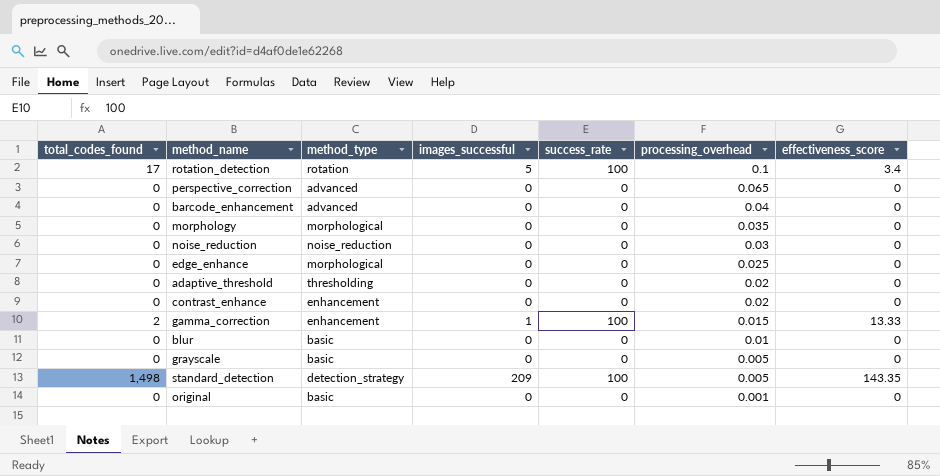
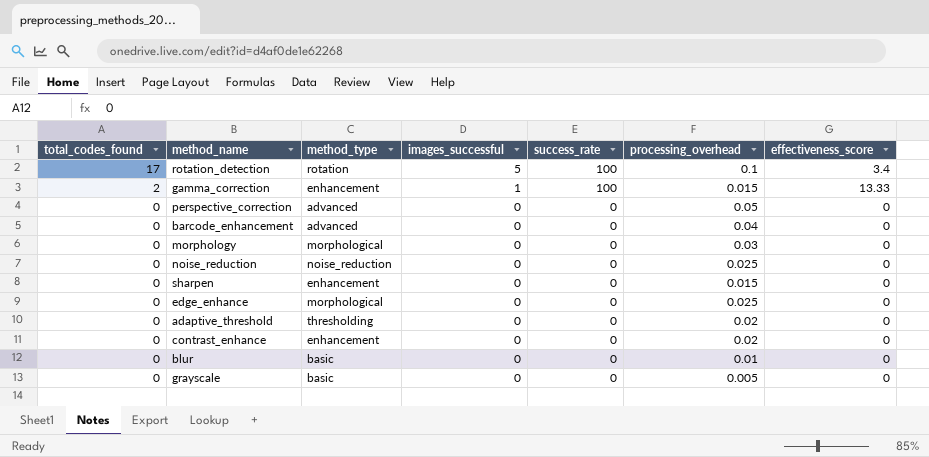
row order: processing_overhead descending -> total_codes_found descending
row standard_detection: 1,498 | detection_strategy | 209 | 100 | 0.005 | 143.35 -> none
row original: 0 | basic | 0 | 0 | 0.001 | 0 -> none
perspective_correction | processing_overhead: 0.065 -> 0.05
morphology | processing_overhead: 0.035 -> 0.03
noise_reduction | processing_overhead: 0.03 -> 0.025
row sharpen: none -> 0 | enhancement | 0 | 0 | 0.015 | 0

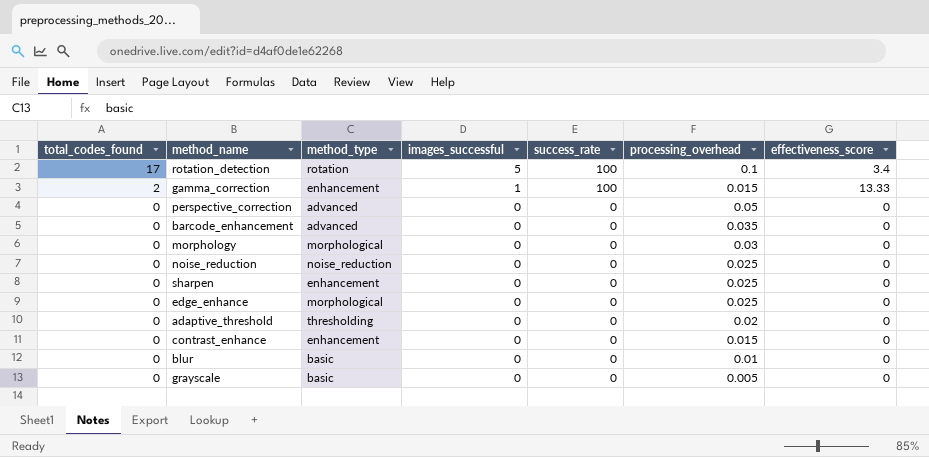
barcode_enhancement | processing_overhead: 0.04 -> 0.035
sharpen | processing_overhead: 0.015 -> 0.025
contrast_enhance | processing_overhead: 0.02 -> 0.015

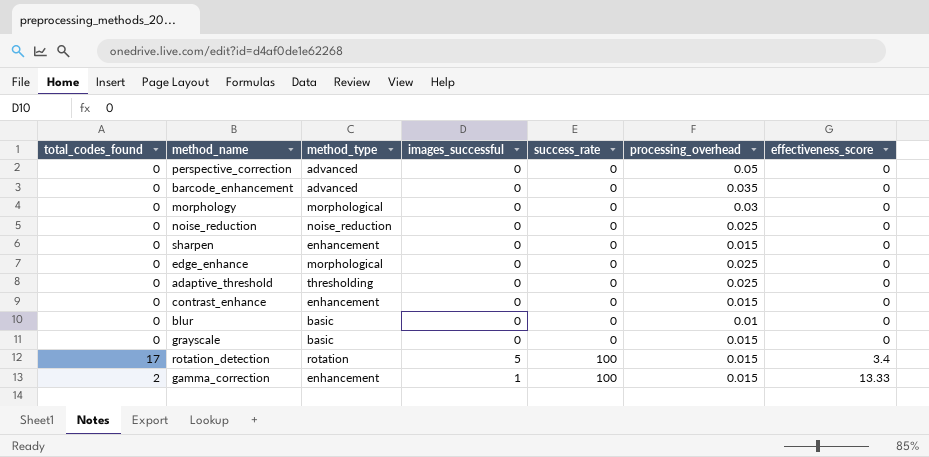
row order: total_codes_found descending -> success_rate ascending
sharpen | processing_overhead: 0.025 -> 0.015
adaptive_threshold | processing_overhead: 0.02 -> 0.025
grayscale | processing_overhead: 0.005 -> 0.015
rotation_detection | processing_overhead: 0.1 -> 0.015

